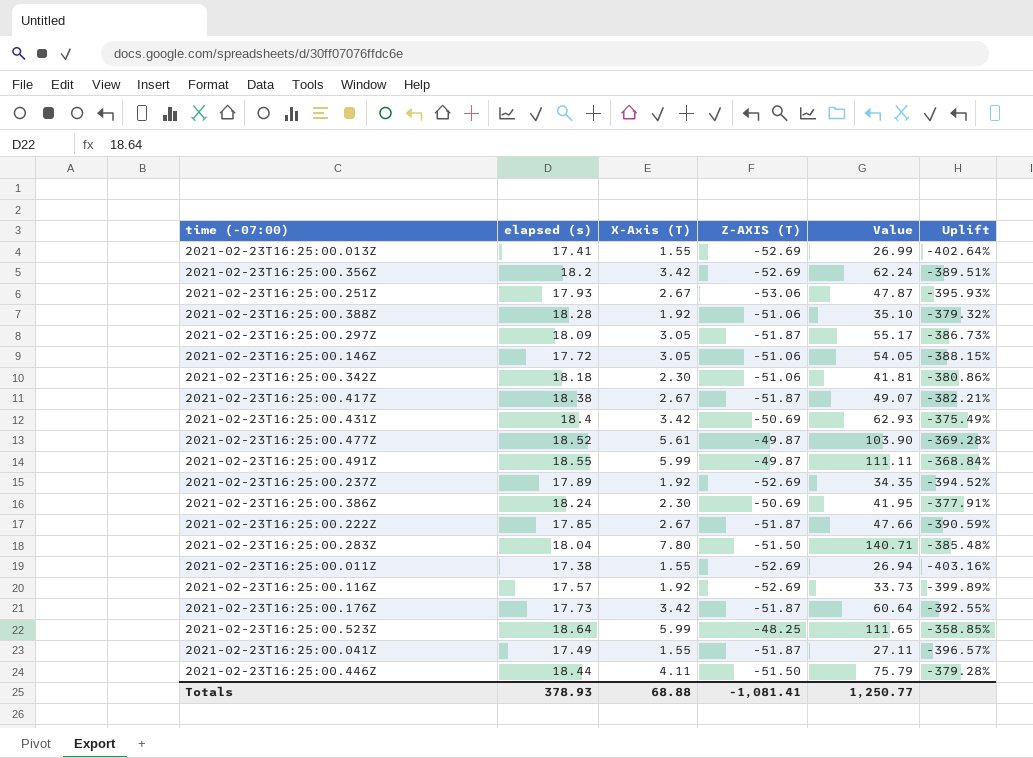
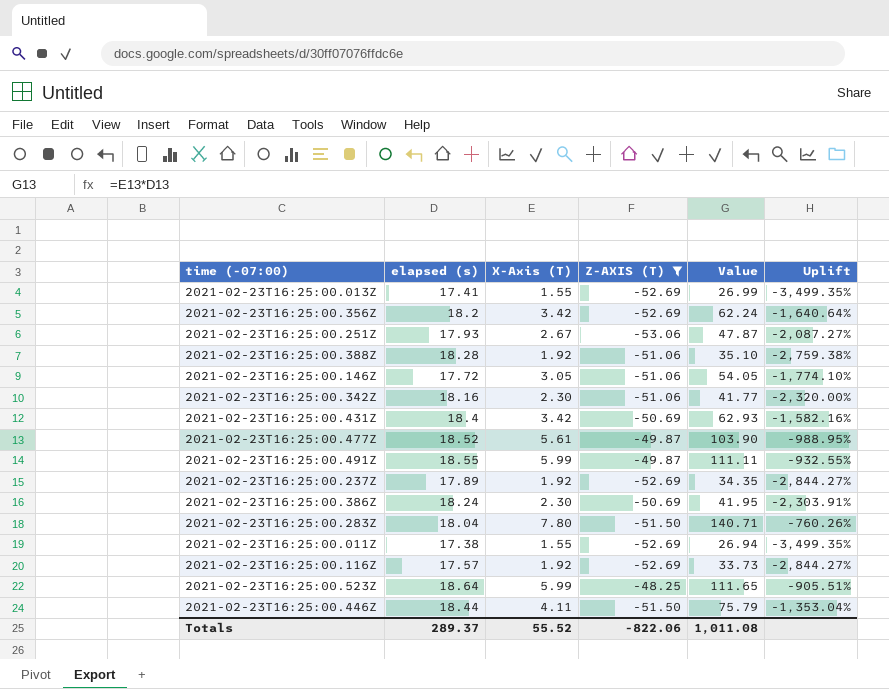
filter: none -> Z-AXIS (T) != -51.87
column Uplift | formula: ([Z-AXIS (T)] - [elapsed (s)]) / [elapsed (s)] -> ([Z-AXIS (T)] - [X-Axis (T)]) / [X-Axis (T)]
2021-02-23T16:25:00.342Z | elapsed (s): 18.18 -> 18.16
2021-02-23T16:25:00.342Z | Value: 41.81 -> 41.77
Totals | elapsed (s): 378.93 -> 289.37
Totals | X-Axis (T): 68.88 -> 55.52
Totals | Z-AXIS (T): -1,081.41 -> -822.06
Totals | Value: 1,250.77 -> 1,011.08

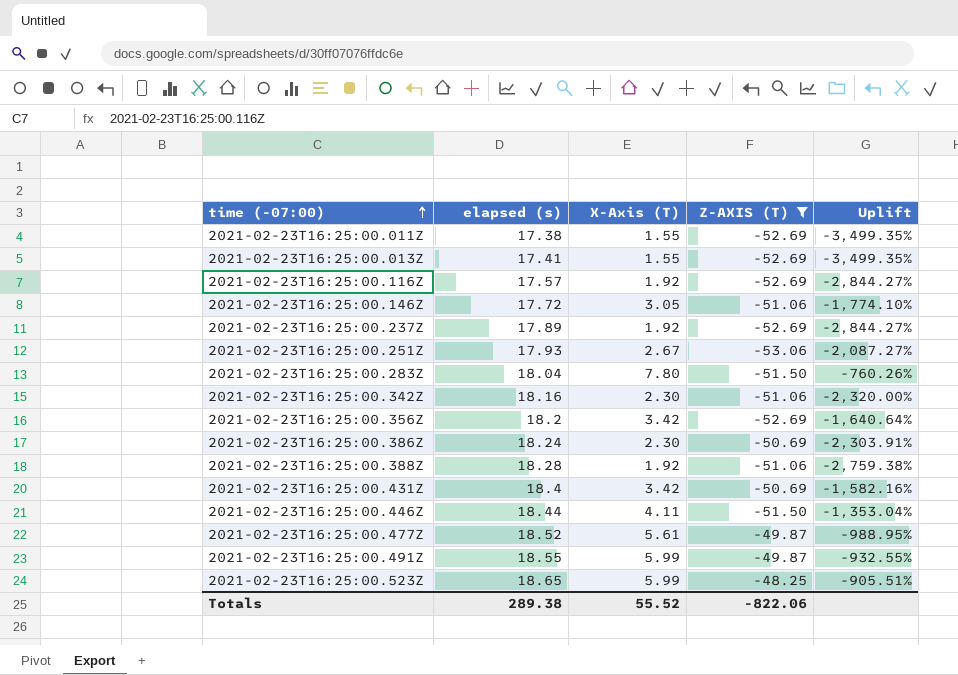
row order: none -> time (-07:00) ascending
column Value | formula: [elapsed (s)] * [X-Axis (T)] -> none
2021-02-23T16:25:00.523Z | elapsed (s): 18.64 -> 18.65
Totals | elapsed (s): 289.37 -> 289.38

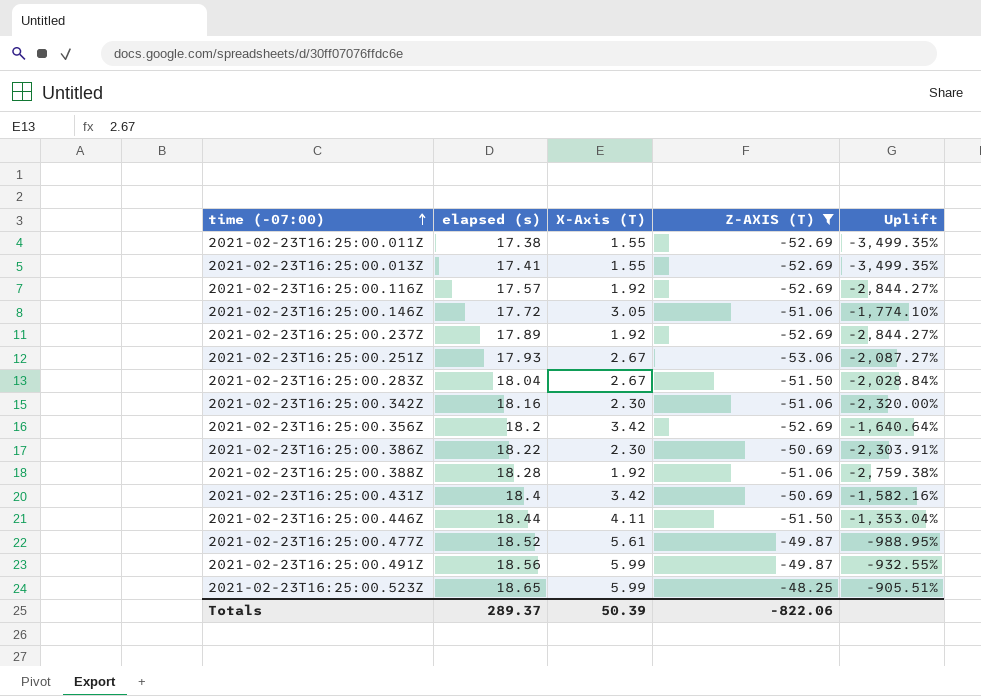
2021-02-23T16:25:00.283Z | X-Axis (T): 7.80 -> 2.67
2021-02-23T16:25:00.283Z | Uplift: -760.26% -> -2,028.84%
2021-02-23T16:25:00.386Z | elapsed (s): 18.24 -> 18.22
2021-02-23T16:25:00.491Z | elapsed (s): 18.55 -> 18.56
Totals | elapsed (s): 289.38 -> 289.37
Totals | X-Axis (T): 55.52 -> 50.39

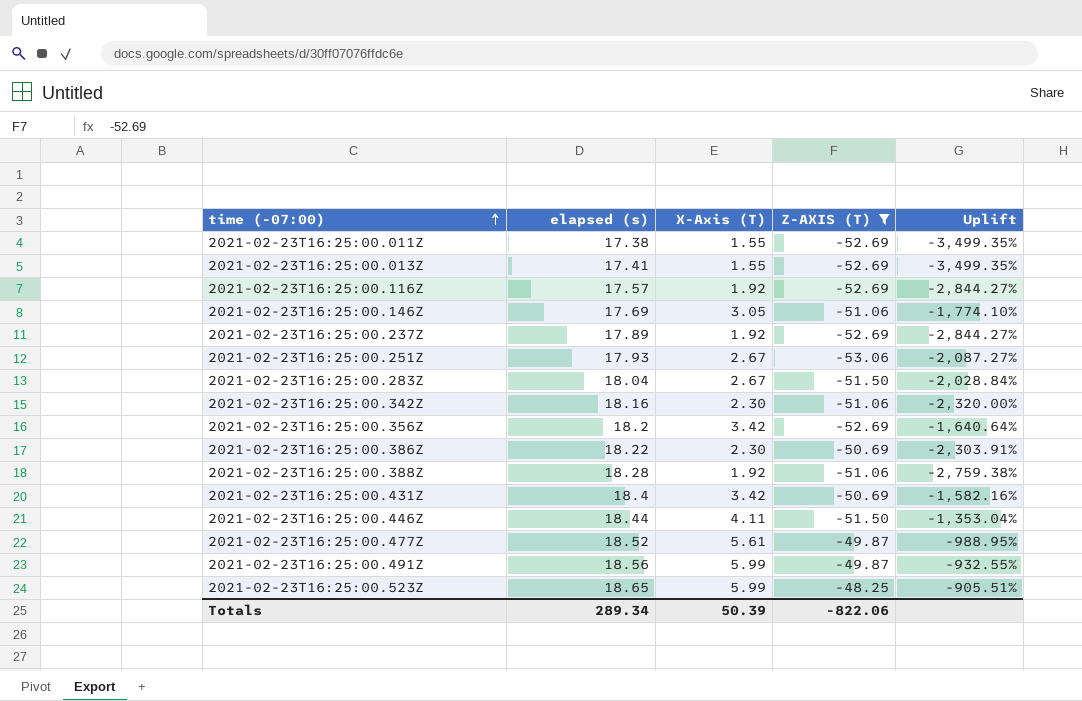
2021-02-23T16:25:00.146Z | elapsed (s): 17.72 -> 17.69
Totals | elapsed (s): 289.37 -> 289.34

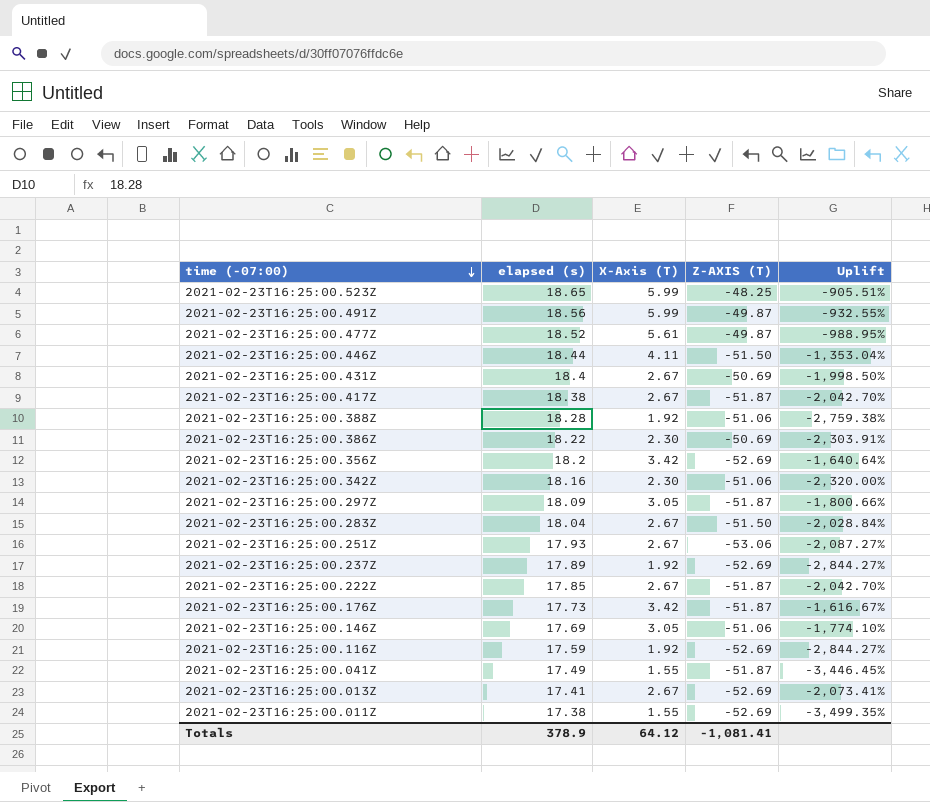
filter: Z-AXIS (T) != -51.87 -> none
row order: time (-07:00) ascending -> time (-07:00) descending
2021-02-23T16:25:00.431Z | X-Axis (T): 3.42 -> 2.67
2021-02-23T16:25:00.431Z | Uplift: -1,582.16% -> -1,998.50%
2021-02-23T16:25:00.116Z | elapsed (s): 17.57 -> 17.59
2021-02-23T16:25:00.013Z | X-Axis (T): 1.55 -> 2.67
2021-02-23T16:25:00.013Z | Uplift: -3,499.35% -> -2,073.41%
Totals | elapsed (s): 289.34 -> 378.9
Totals | X-Axis (T): 50.39 -> 64.12
Totals | Z-AXIS (T): -822.06 -> -1,081.41

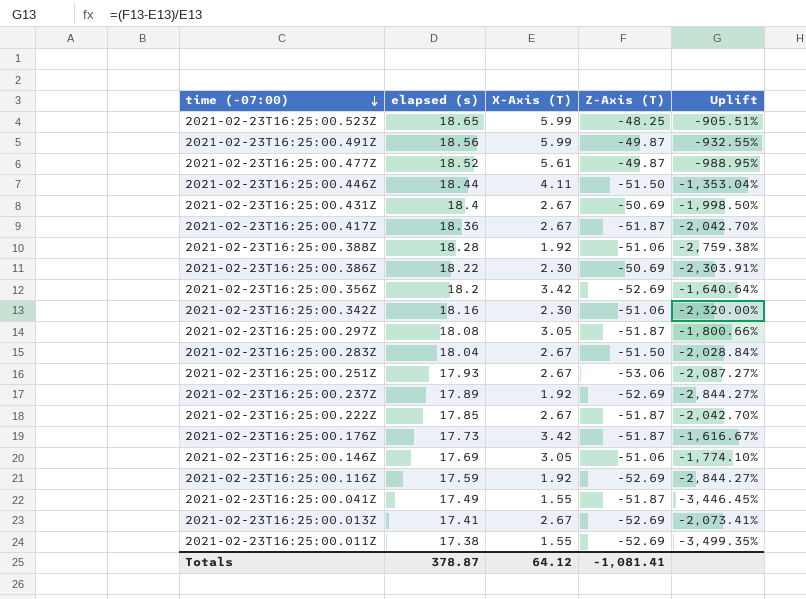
column name: Z-AXIS (T) -> Z-Axis (T)
2021-02-23T16:25:00.417Z | elapsed (s): 18.38 -> 18.36
2021-02-23T16:25:00.297Z | elapsed (s): 18.09 -> 18.08
Totals | elapsed (s): 378.9 -> 378.87

